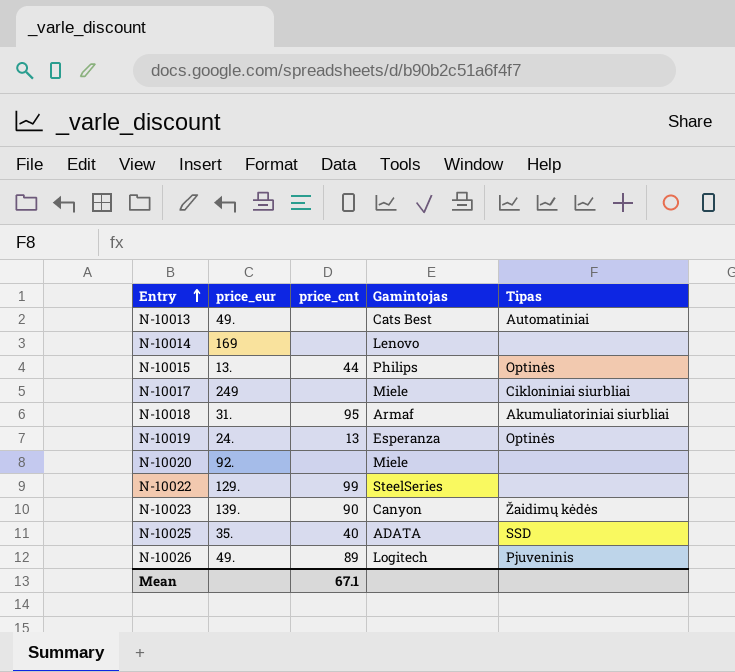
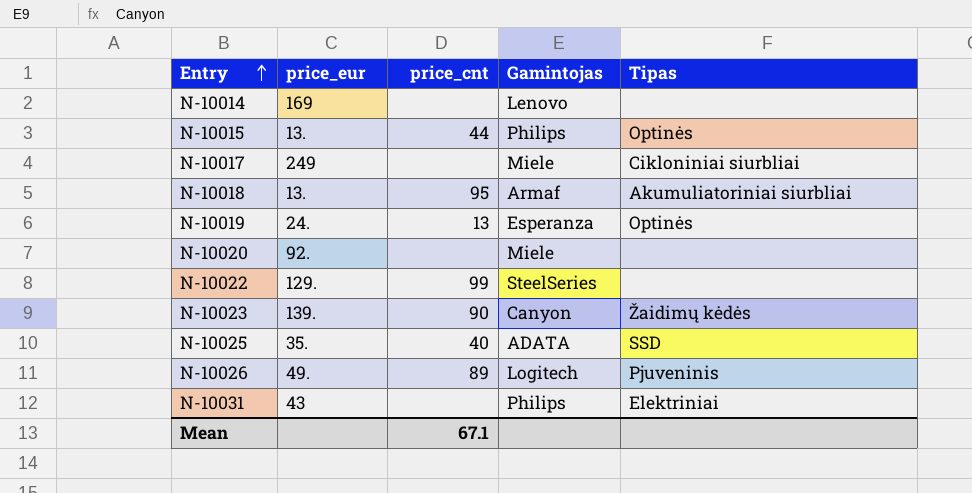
row N-10013: 49. | none | Cats Best | Automatiniai -> none
N-10018 | price_eur: 31. -> 13.
row N-10031: none -> 43 | none | Philips | Elektriniai

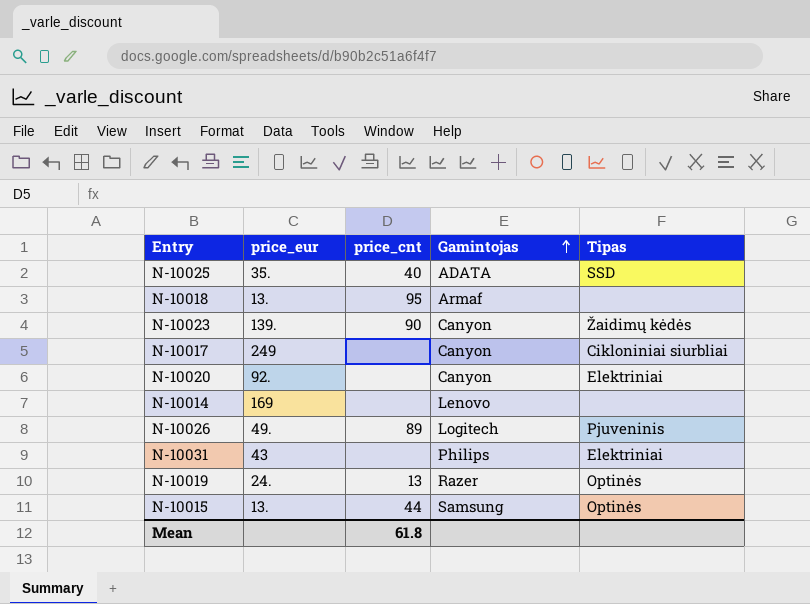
row order: Entry ascending -> Gamintojas ascending
row N-10022: 129. | 99 | SteelSeries | none -> none
N-10018 | Tipas: Akumuliatoriniai siurbliai -> none
N-10017 | Gamintojas: Miele -> Canyon
N-10020 | Gamintojas: Miele -> Canyon
N-10020 | Tipas: none -> Elektriniai
N-10019 | Gamintojas: Esperanza -> Razer
N-10015 | Gamintojas: Philips -> Samsung
Mean | price_cnt: 67.1 -> 61.8

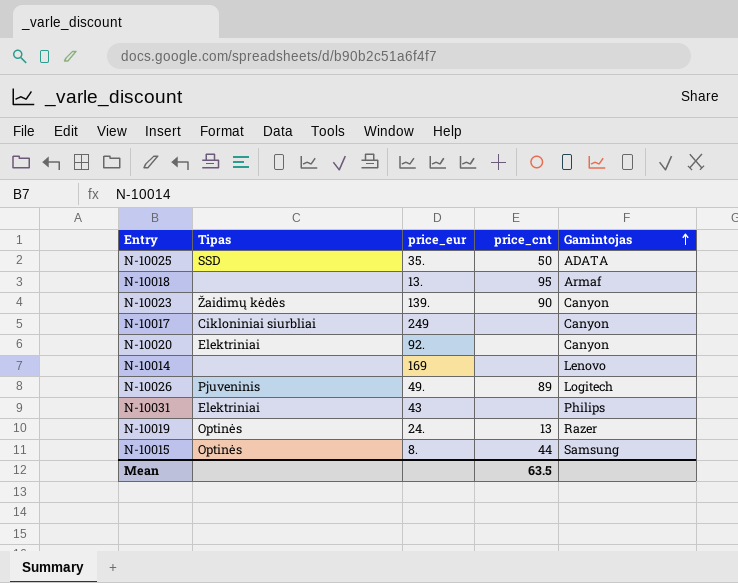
column Tipas | position: 5 -> 2
N-10025 | price_cnt: 40 -> 50
N-10015 | price_eur: 13. -> 8.
Mean | price_cnt: 61.8 -> 63.5

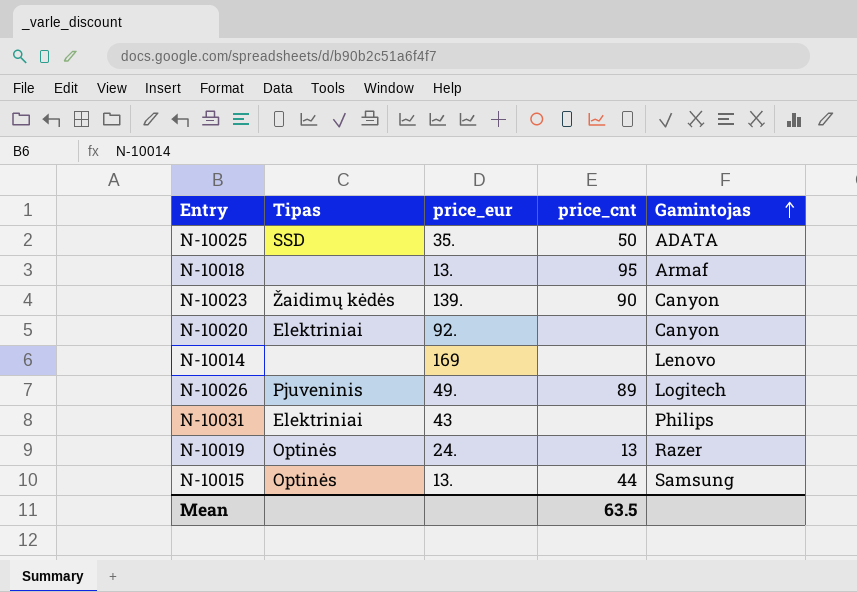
row N-10017: Cikloniniai siurbliai | 249 | none | Canyon -> none
N-10015 | price_eur: 8. -> 13.

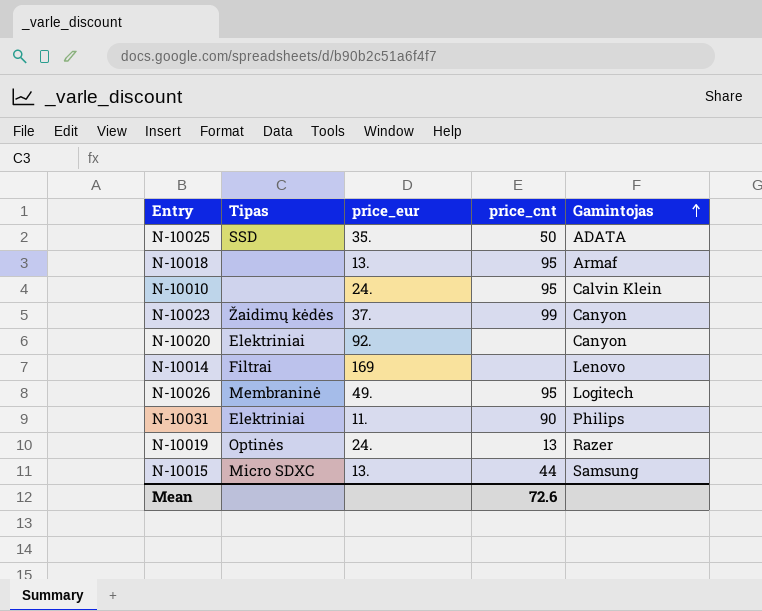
row N-10010: none -> none | 24. | 95 | Calvin Klein
N-10023 | price_eur: 139. -> 37.
N-10023 | price_cnt: 90 -> 99
N-10014 | Tipas: none -> Filtrai
N-10026 | Tipas: Pjuveninis -> Membraninė
N-10026 | price_cnt: 89 -> 95
N-10031 | price_eur: 43 -> 11.
N-10031 | price_cnt: none -> 90
N-10015 | Tipas: Optinės -> Micro SDXC
Mean | price_cnt: 63.5 -> 72.6

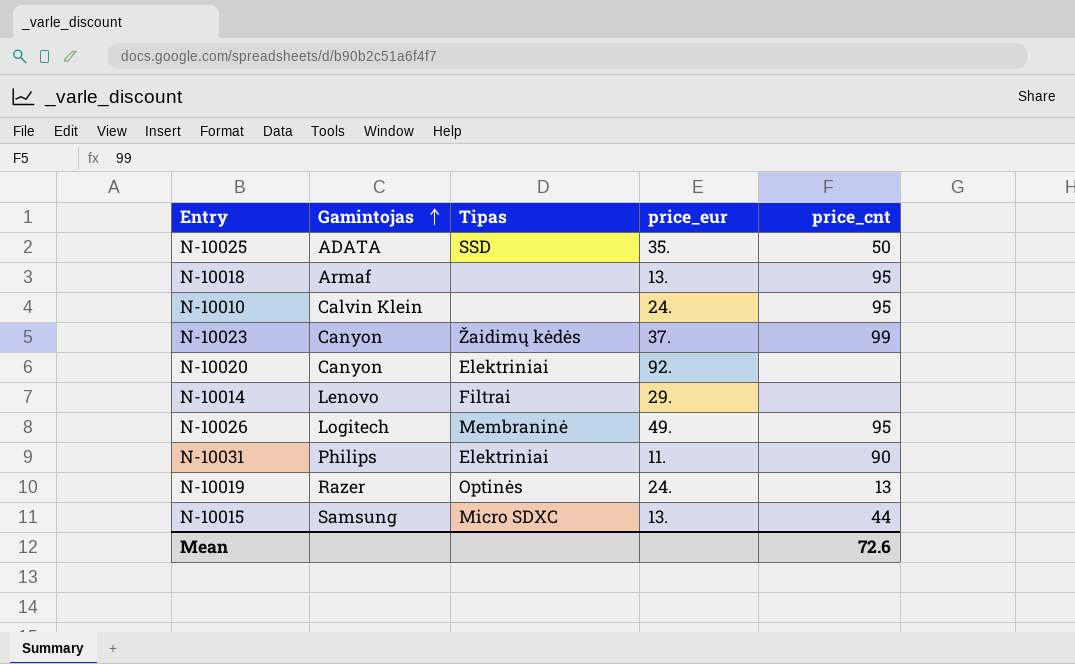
column Gamintojas | position: 5 -> 2
N-10014 | price_eur: 169 -> 29.

